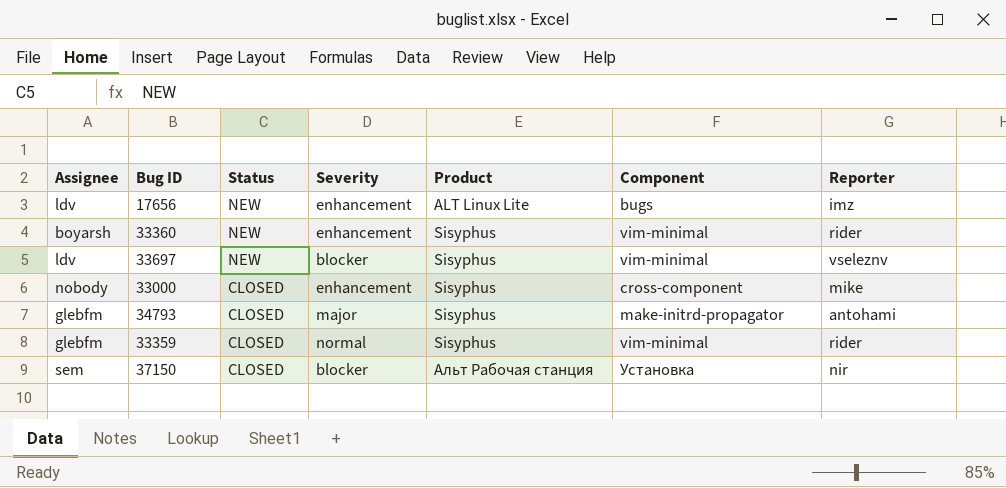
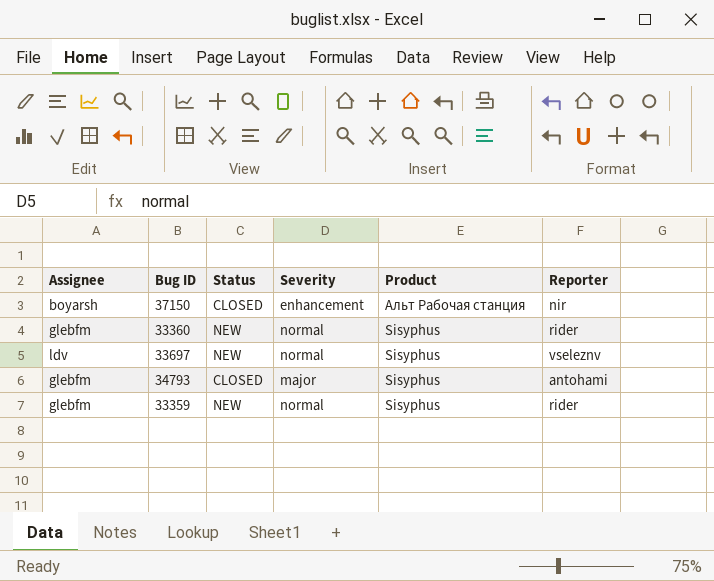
row order: Status descending -> Product descending
column Component | position: 6 -> none
row 17656: ldv | NEW | enhancement | ALT Linux Lite | bugs | imz -> none
row 33000: nobody | CLOSED | enhancement | Sisyphus | cross-component | mike -> none
37150 | Assignee: sem -> boyarsh
37150 | Severity: blocker -> enhancement
33360 | Assignee: boyarsh -> glebfm
33360 | Severity: enhancement -> normal
33697 | Severity: blocker -> normal
33359 | Status: CLOSED -> NEW

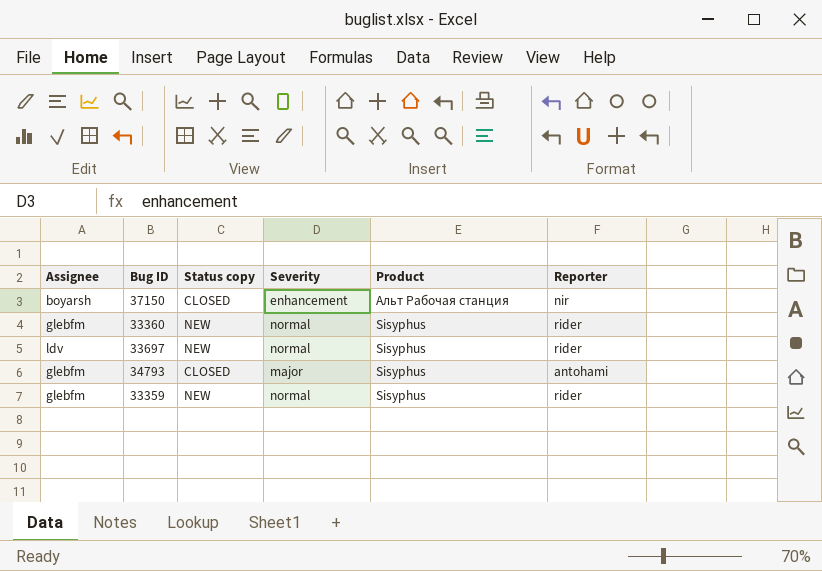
column name: Status -> Status copy
33697 | Reporter: vseleznv -> rider

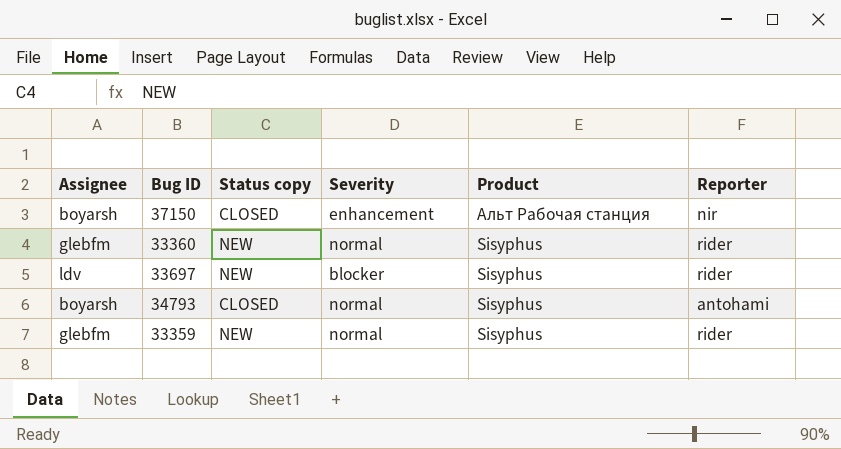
33697 | Severity: normal -> blocker
34793 | Assignee: glebfm -> boyarsh
34793 | Severity: major -> normal

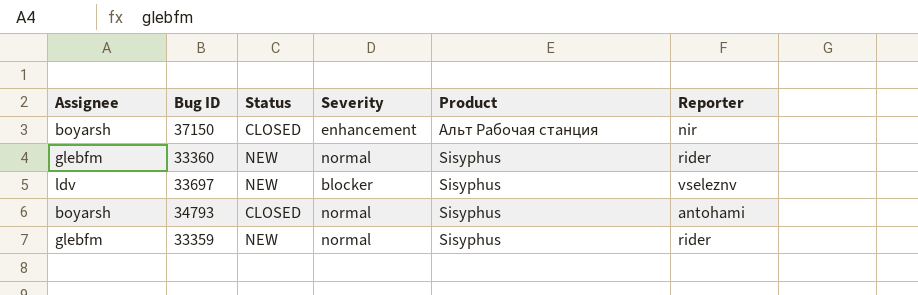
column name: Status copy -> Status
33697 | Reporter: rider -> vseleznv

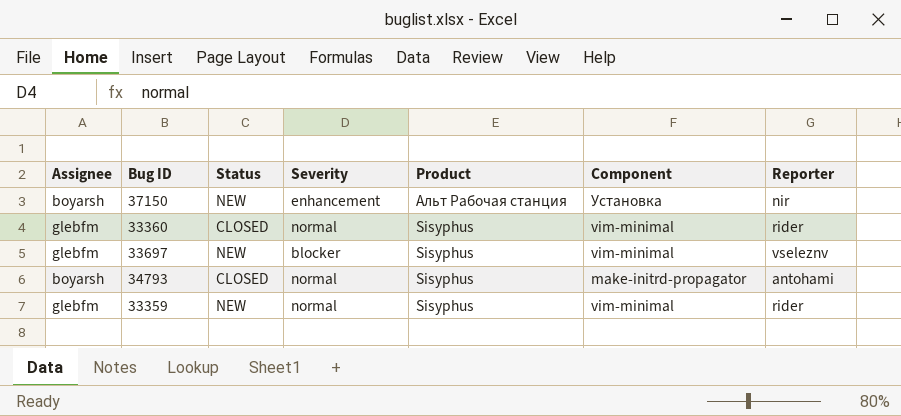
column Component | position: none -> 6
37150 | Status: CLOSED -> NEW
33360 | Status: NEW -> CLOSED
33697 | Assignee: ldv -> glebfm

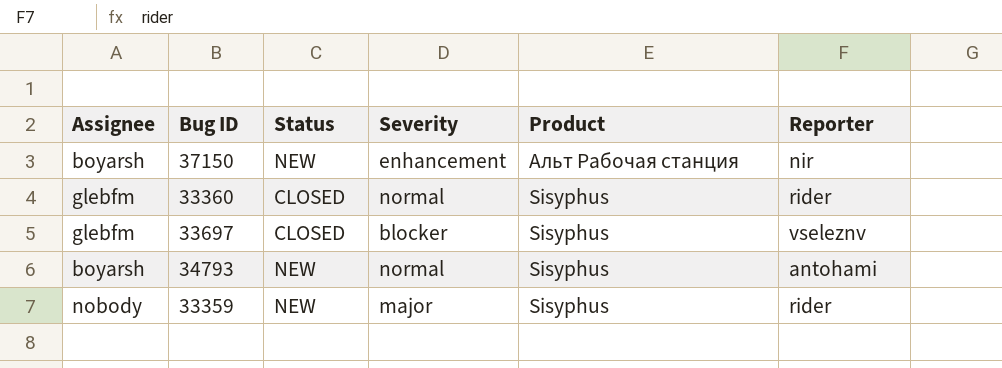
column Component | position: 6 -> none
33697 | Status: NEW -> CLOSED
34793 | Status: CLOSED -> NEW
33359 | Assignee: glebfm -> nobody
33359 | Severity: normal -> major

